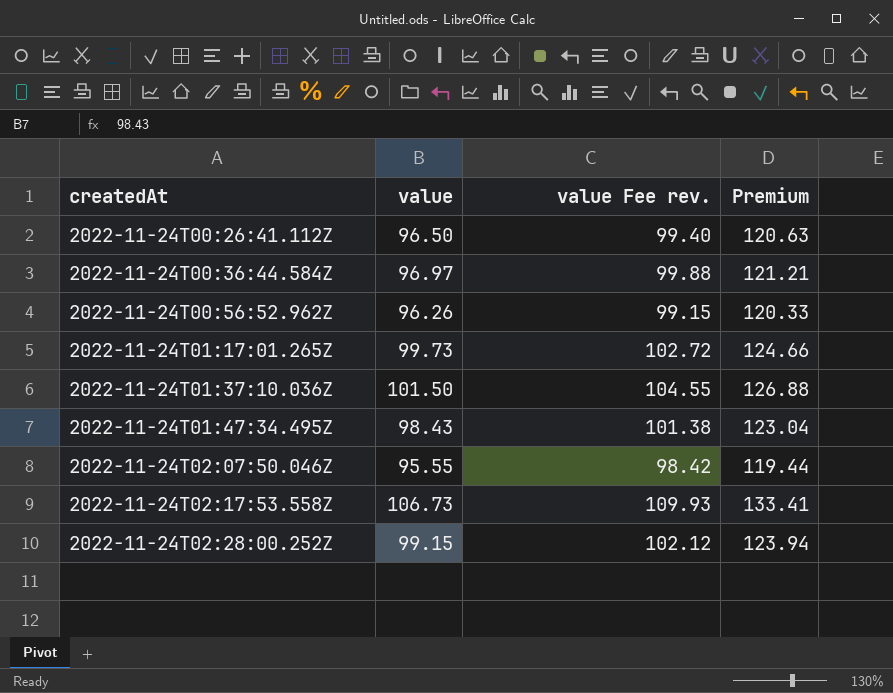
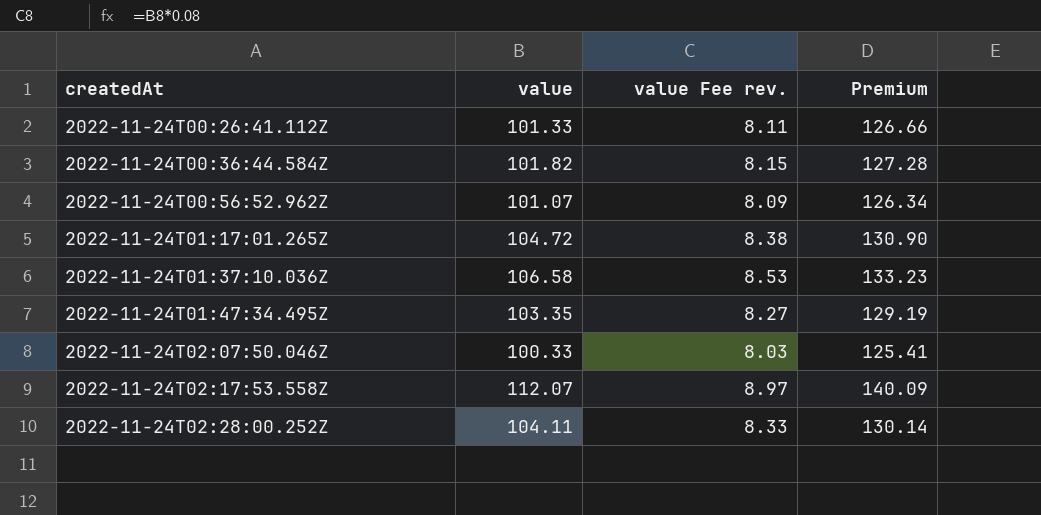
column value Fee rev. | formula: [value] * 1.03 -> [value] * 0.08
2022-11-24T00:26:41.112Z | value: 96.50 -> 101.33
2022-11-24T00:26:41.112Z | Premium: 120.63 -> 126.66
2022-11-24T00:36:44.584Z | value: 96.97 -> 101.82
2022-11-24T00:36:44.584Z | Premium: 121.21 -> 127.28
2022-11-24T00:56:52.962Z | value: 96.26 -> 101.07
2022-11-24T00:56:52.962Z | Premium: 120.33 -> 126.34
2022-11-24T01:17:01.265Z | value: 99.73 -> 104.72
2022-11-24T01:17:01.265Z | Premium: 124.66 -> 130.90
2022-11-24T01:37:10.036Z | value: 101.50 -> 106.58
2022-11-24T01:37:10.036Z | Premium: 126.88 -> 133.23
2022-11-24T01:47:34.495Z | value: 98.43 -> 103.35
2022-11-24T01:47:34.495Z | Premium: 123.04 -> 129.19
2022-11-24T02:07:50.046Z | value: 95.55 -> 100.33
2022-11-24T02:07:50.046Z | Premium: 119.44 -> 125.41
2022-11-24T02:17:53.558Z | value: 106.73 -> 112.07
2022-11-24T02:17:53.558Z | Premium: 133.41 -> 140.09
2022-11-24T02:28:00.252Z | value: 99.15 -> 104.11
2022-11-24T02:28:00.252Z | Premium: 123.94 -> 130.14

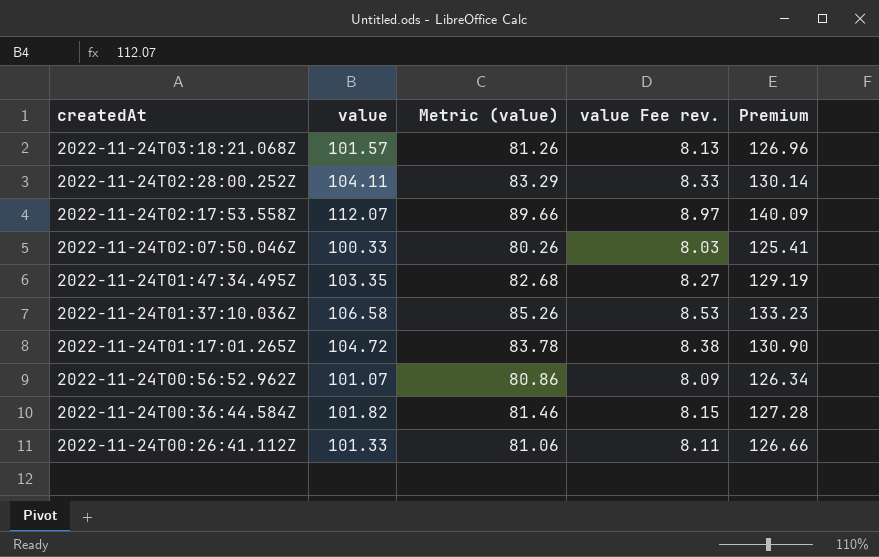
row order: createdAt ascending -> createdAt descending
column Metric (value) | formula: none -> [value] * 0.8
row 2022-11-24T03:18:21.068Z: none -> 101.57 | 81.26 | 8.13 | 126.96

